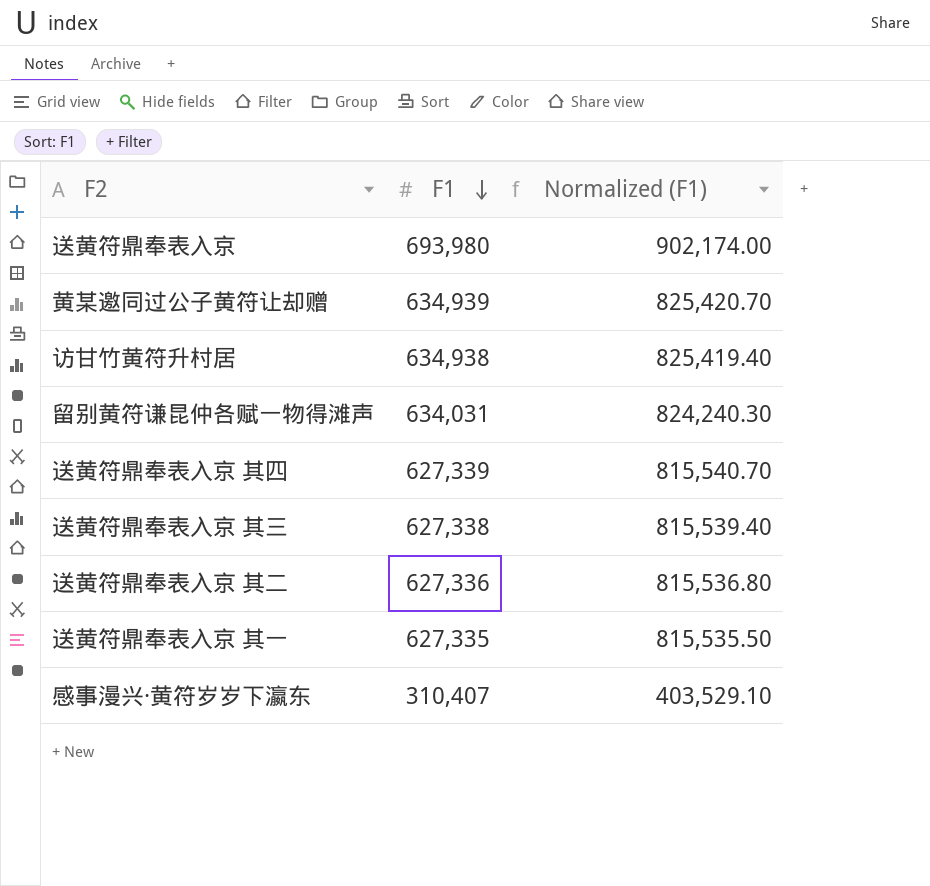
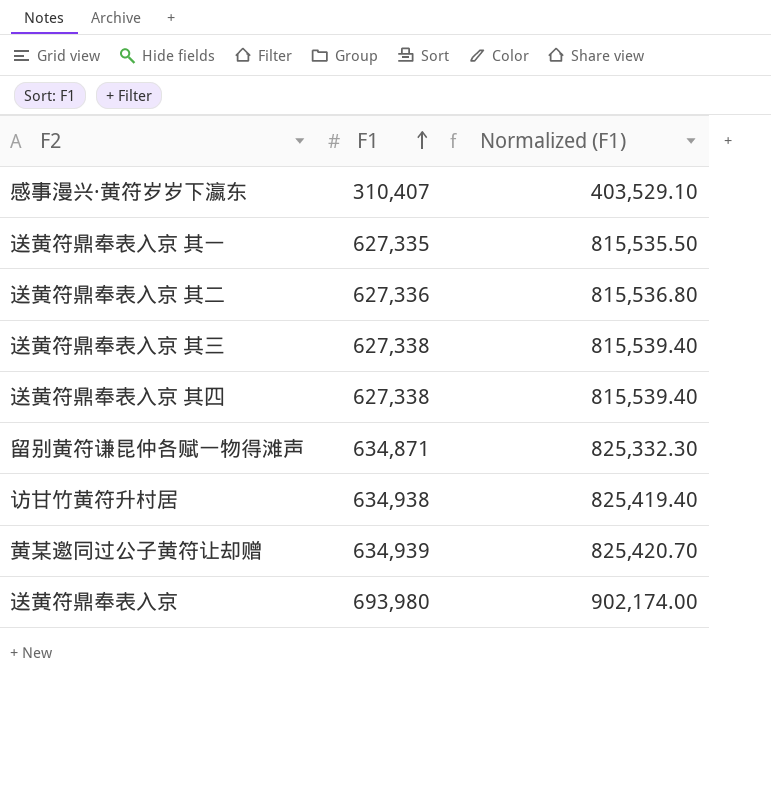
row order: F1 descending -> F1 ascending
送黄符鼎奉表入京 其四 | F1: 627,339 -> 627,338
送黄符鼎奉表入京 其四 | Normalized (F1): 815,540.70 -> 815,539.40
留别黄符谦昆仲各赋一物得滩声 | F1: 634,031 -> 634,871
留别黄符谦昆仲各赋一物得滩声 | Normalized (F1): 824,240.30 -> 825,332.30

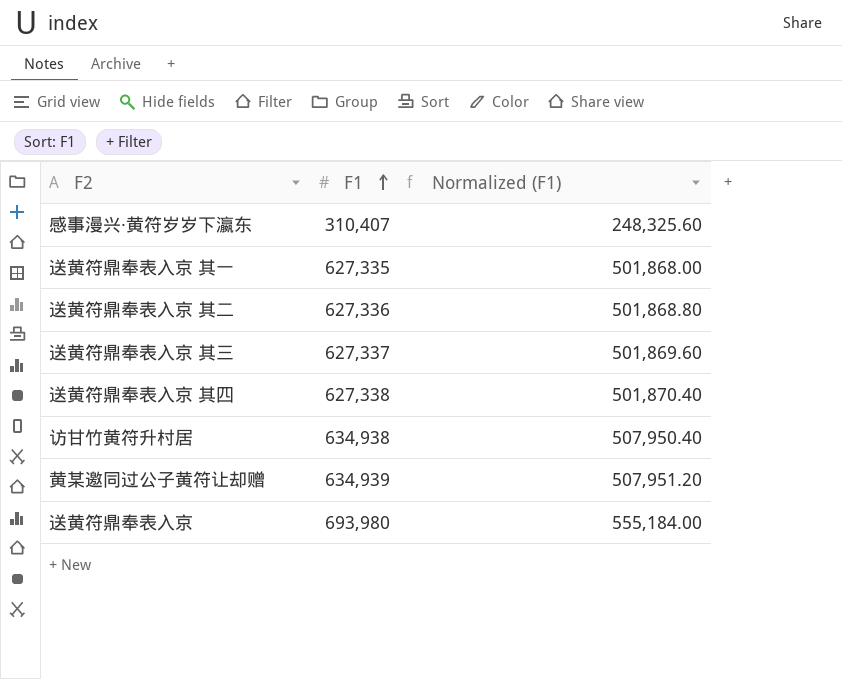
column Normalized (F1) | formula: [F1] * 1.3 -> [F1] * 0.8
row 留别黄符谦昆仲各赋一物得滩声: 634,871 | 825,332.30 -> none
送黄符鼎奉表入京 其三 | F1: 627,338 -> 627,337

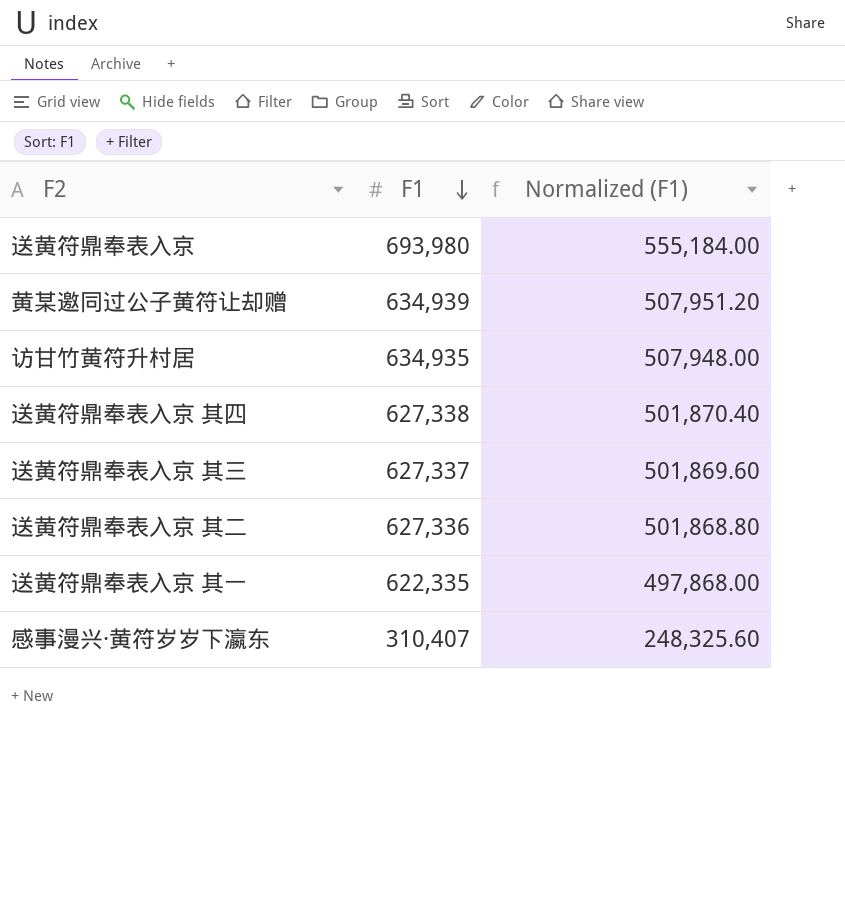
row order: F1 ascending -> F1 descending
访甘竹黄符升村居 | F1: 634,938 -> 634,935
访甘竹黄符升村居 | Normalized (F1): 507,950.40 -> 507,948.00
送黄符鼎奉表入京 其一 | F1: 627,335 -> 622,335
送黄符鼎奉表入京 其一 | Normalized (F1): 501,868.00 -> 497,868.00

